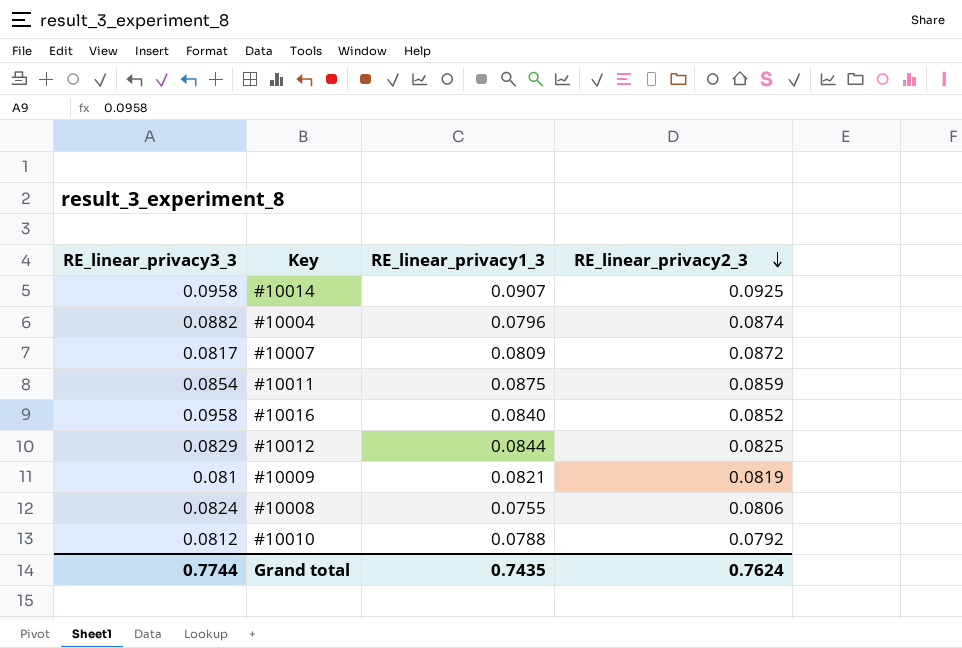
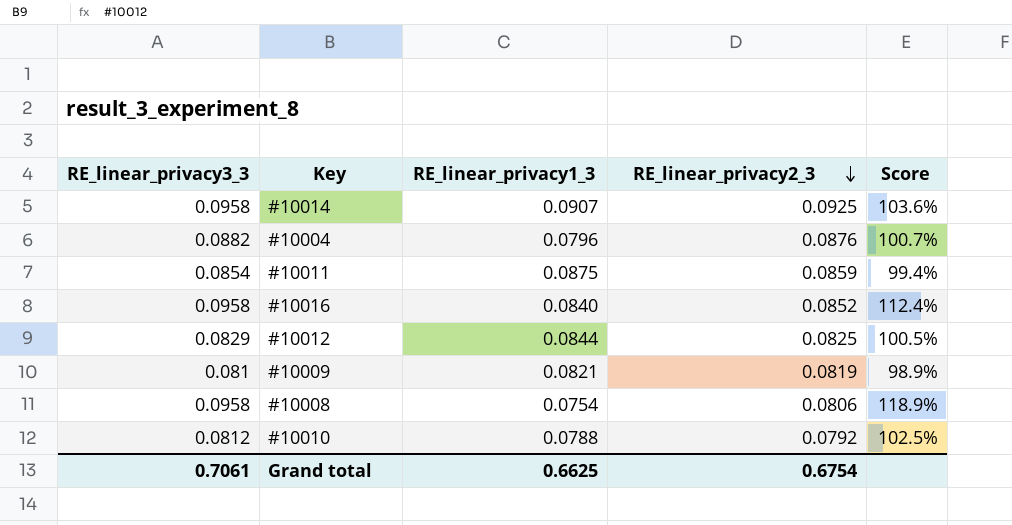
column Score | formula: none -> [RE_linear_privacy3_3] / [RE_linear_privacy2_3]
row #10007: 0.0817 | 0.0809 | 0.0872 -> none
#10004 | RE_linear_privacy2_3: 0.0874 -> 0.0876
#10008 | RE_linear_privacy3_3: 0.0824 -> 0.0958
#10008 | RE_linear_privacy1_3: 0.0755 -> 0.0754
Grand total | RE_linear_privacy3_3: 0.7744 -> 0.7061
Grand total | RE_linear_privacy1_3: 0.7435 -> 0.6625
Grand total | RE_linear_privacy2_3: 0.7624 -> 0.6754

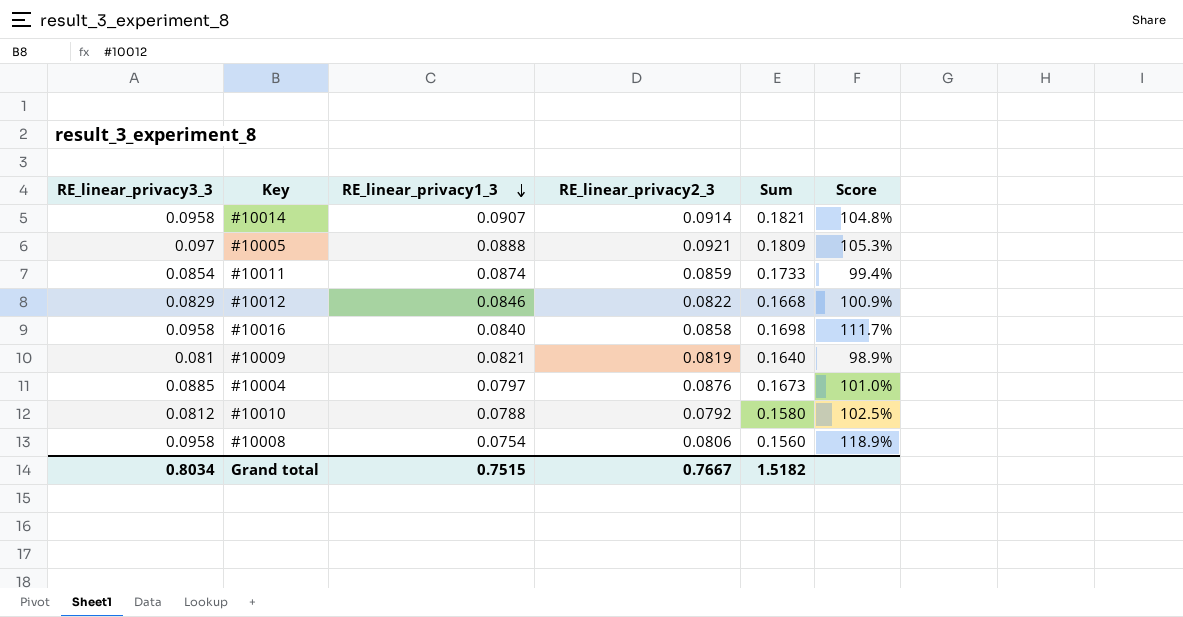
row order: RE_linear_privacy2_3 descending -> RE_linear_privacy1_3 descending
column Sum | formula: none -> [RE_linear_privacy1_3] + [RE_linear_privacy2_3]
#10014 | RE_linear_privacy2_3: 0.0925 -> 0.0914
#10014 | Score: 103.6% -> 104.8%
row #10005: none -> 0.097 | 0.0888 | 0.0921 | 0.1809 | 105.3%
#10011 | RE_linear_privacy1_3: 0.0875 -> 0.0874
#10012 | RE_linear_privacy1_3: 0.0844 -> 0.0846
#10012 | RE_linear_privacy2_3: 0.0825 -> 0.0822
#10012 | Score: 100.5% -> 100.9%
#10016 | RE_linear_privacy2_3: 0.0852 -> 0.0858
#10016 | Score: 112.4% -> 111.7%
#10004 | RE_linear_privacy3_3: 0.0882 -> 0.0885
#10004 | RE_linear_privacy1_3: 0.0796 -> 0.0797
#10004 | Score: 100.7% -> 101.0%
Grand total | RE_linear_privacy3_3: 0.7061 -> 0.8034
Grand total | RE_linear_privacy1_3: 0.6625 -> 0.7515
Grand total | RE_linear_privacy2_3: 0.6754 -> 0.7667

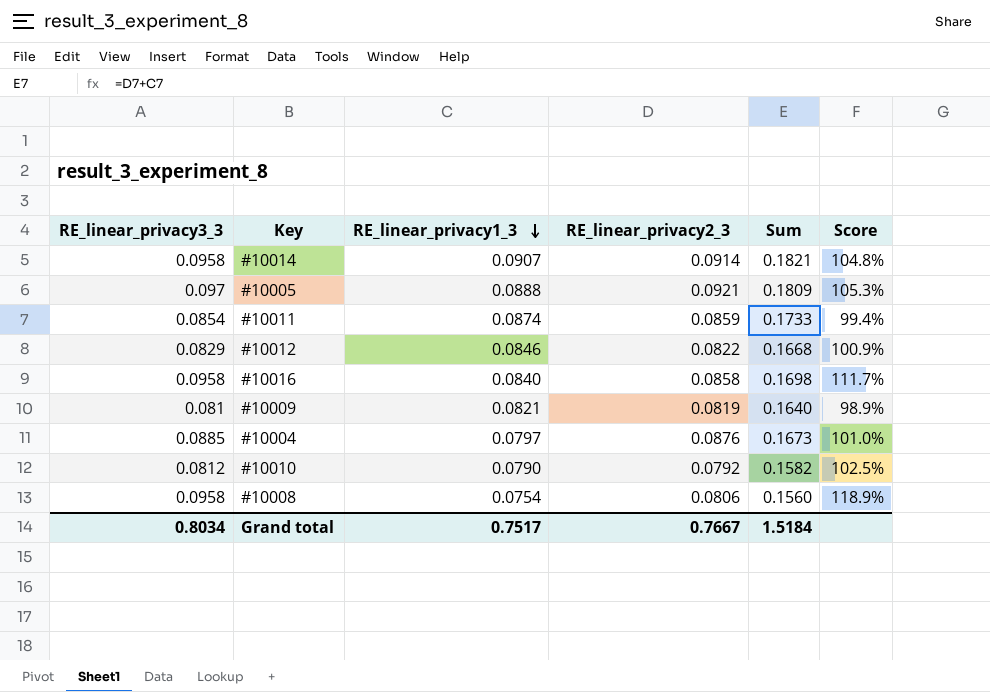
#10010 | RE_linear_privacy1_3: 0.0788 -> 0.0790
#10010 | Sum: 0.1580 -> 0.1582
Grand total | RE_linear_privacy1_3: 0.7515 -> 0.7517
Grand total | Sum: 1.5182 -> 1.5184

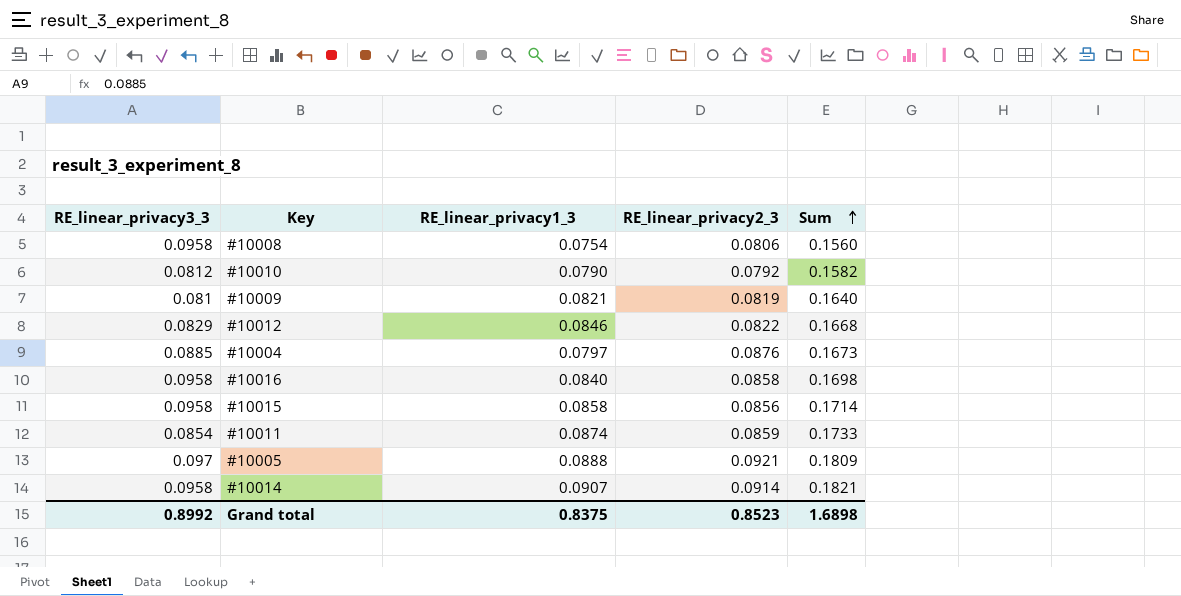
row order: RE_linear_privacy1_3 descending -> Sum ascending
column Score | formula: [RE_linear_privacy3_3] / [RE_linear_privacy2_3] -> none
row #10015: none -> 0.0958 | 0.0858 | 0.0856 | 0.1714
Grand total | RE_linear_privacy3_3: 0.8034 -> 0.8992
Grand total | RE_linear_privacy1_3: 0.7517 -> 0.8375
Grand total | RE_linear_privacy2_3: 0.7667 -> 0.8523
Grand total | Sum: 1.5184 -> 1.6898

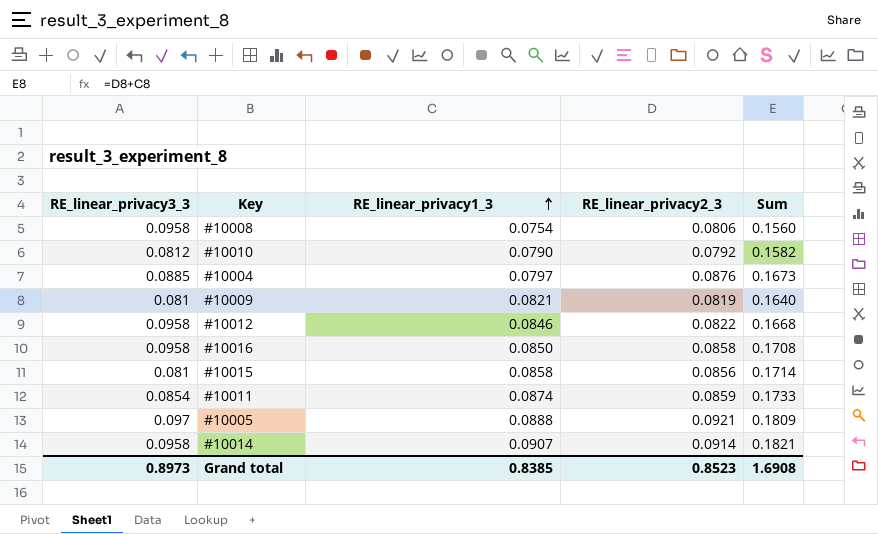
row order: Sum ascending -> RE_linear_privacy1_3 ascending
#10012 | RE_linear_privacy3_3: 0.0829 -> 0.0958
#10016 | RE_linear_privacy1_3: 0.0840 -> 0.0850
#10016 | Sum: 0.1698 -> 0.1708
#10015 | RE_linear_privacy3_3: 0.0958 -> 0.081
Grand total | RE_linear_privacy3_3: 0.8992 -> 0.8973
Grand total | RE_linear_privacy1_3: 0.8375 -> 0.8385
Grand total | Sum: 1.6898 -> 1.6908

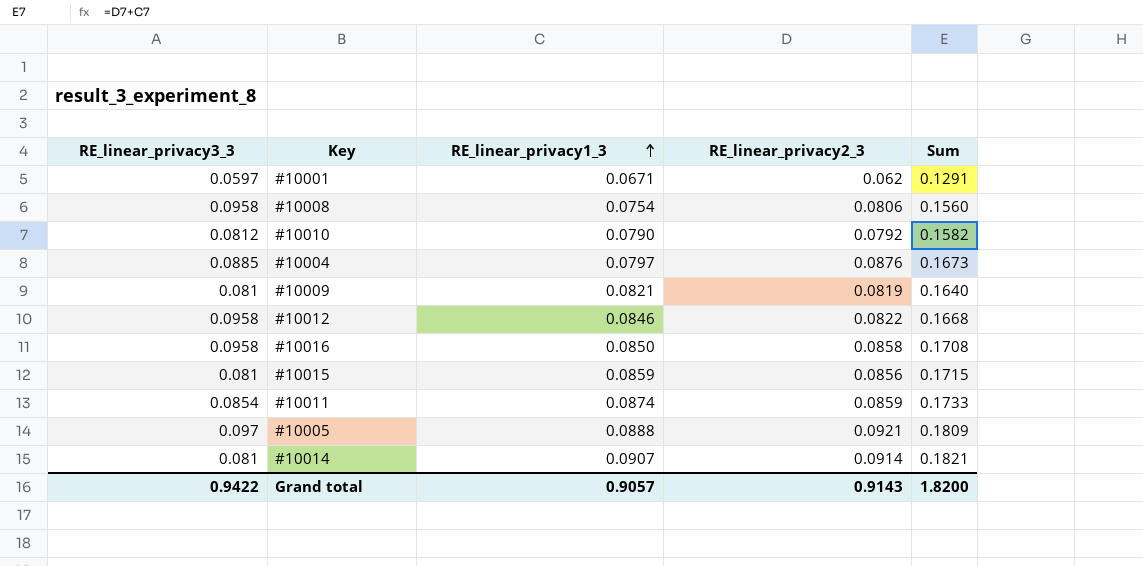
row #10001: none -> 0.0597 | 0.0671 | 0.062 | 0.1291
#10015 | RE_linear_privacy1_3: 0.0858 -> 0.0859
#10015 | Sum: 0.1714 -> 0.1715
#10014 | RE_linear_privacy3_3: 0.0958 -> 0.081
Grand total | RE_linear_privacy3_3: 0.8973 -> 0.9422
Grand total | RE_linear_privacy1_3: 0.8385 -> 0.9057
Grand total | RE_linear_privacy2_3: 0.8523 -> 0.9143
Grand total | Sum: 1.6908 -> 1.8200

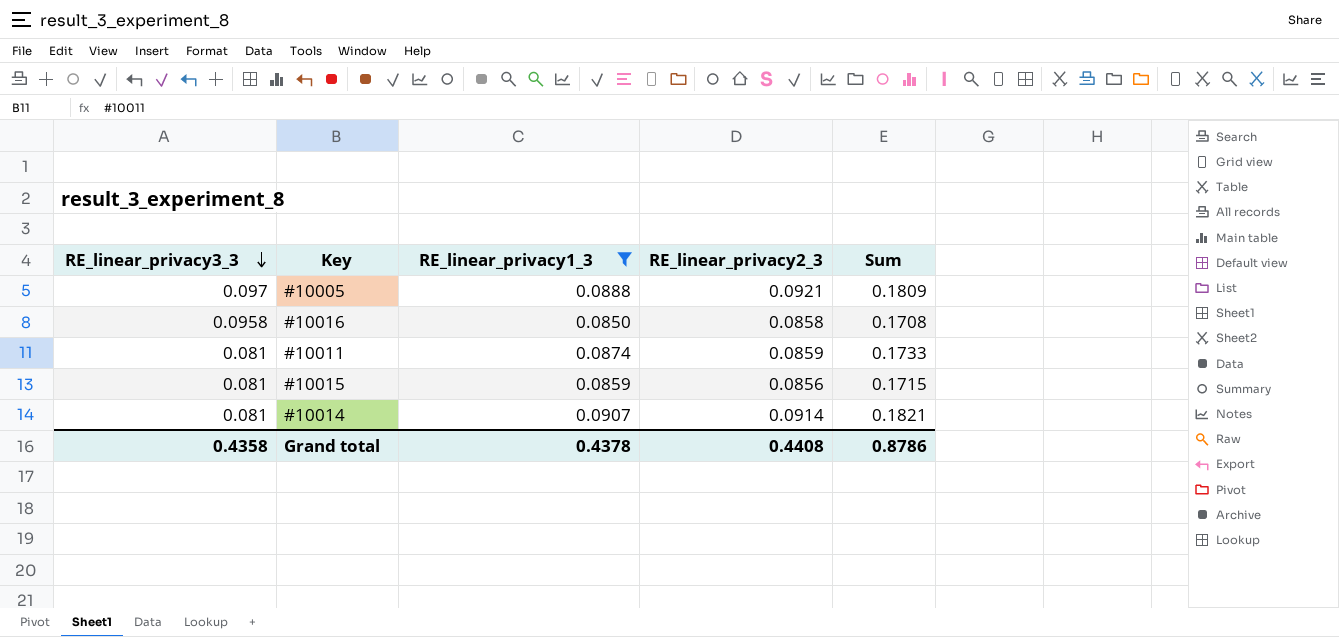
filter: none -> RE_linear_privacy1_3 >= 0.0850
row order: RE_linear_privacy1_3 ascending -> RE_linear_privacy3_3 descending
#10011 | RE_linear_privacy3_3: 0.0854 -> 0.081
Grand total | RE_linear_privacy3_3: 0.9422 -> 0.4358
Grand total | RE_linear_privacy1_3: 0.9057 -> 0.4378
Grand total | RE_linear_privacy2_3: 0.9143 -> 0.4408
Grand total | Sum: 1.8200 -> 0.8786

